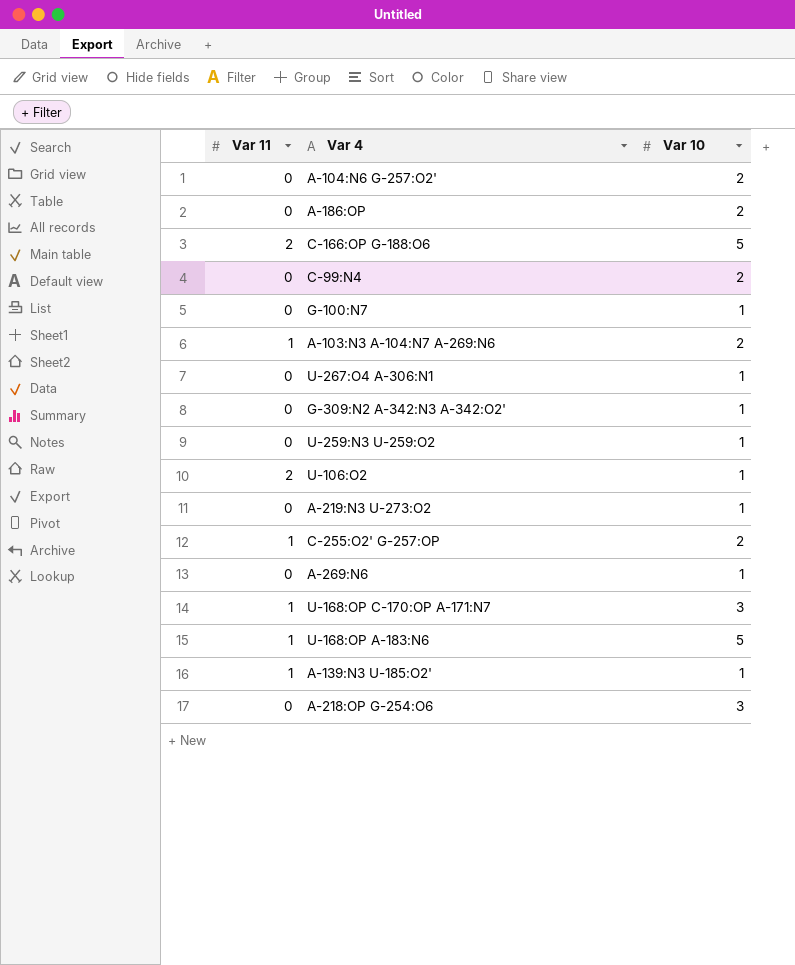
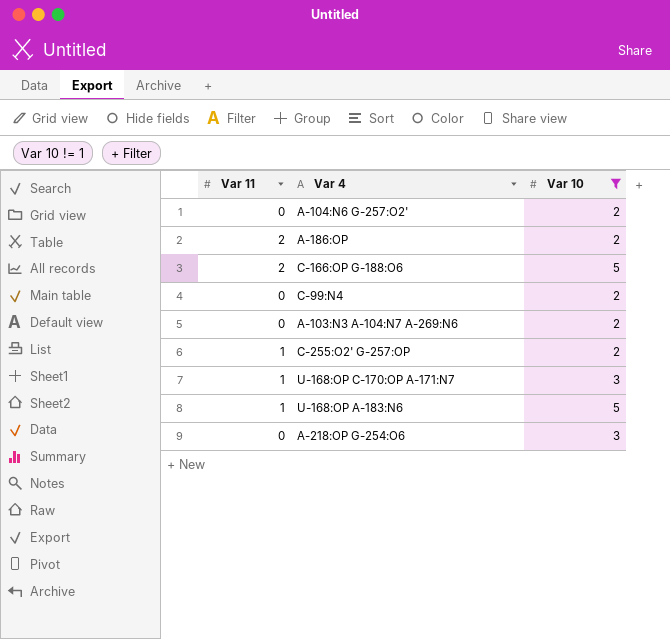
filter: none -> Var 10 != 1
A-186:OP | Var 11: 0 -> 2
A-103:N3 A-104:N7 A-269:N6 | Var 11: 1 -> 0

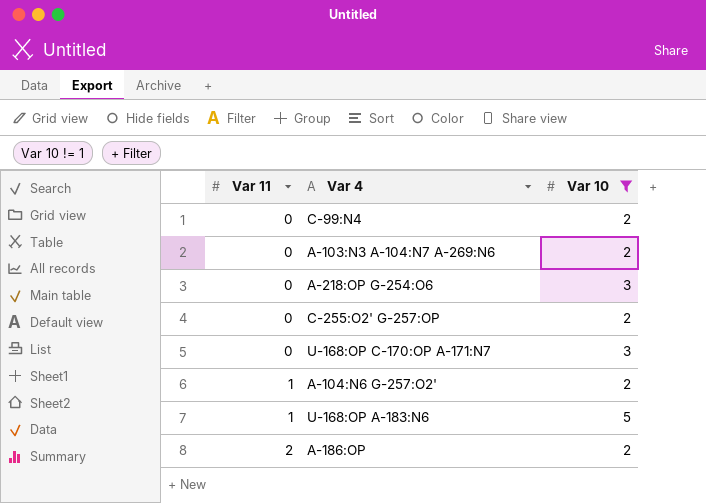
row order: none -> Var 11 ascending
row C-166:OP G-188:O6: 2 | 5 -> none
C-255:O2' G-257:OP | Var 11: 1 -> 0
U-168:OP C-170:OP A-171:N7 | Var 11: 1 -> 0
A-104:N6 G-257:O2' | Var 11: 0 -> 1

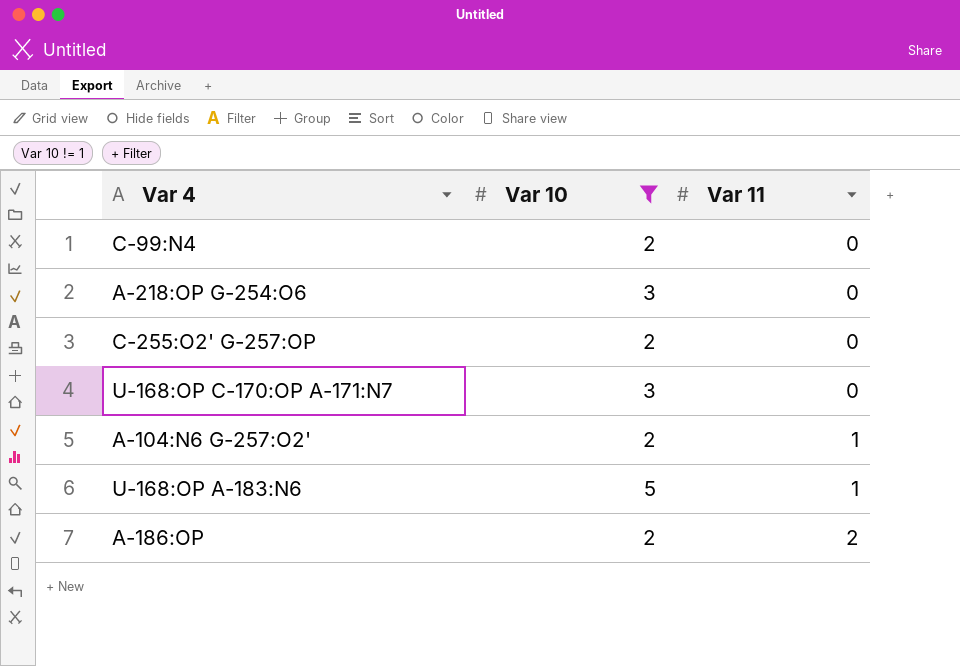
column Var 11 | position: 1 -> 3
row A-103:N3 A-104:N7 A-269:N6: 0 | 2 -> none

